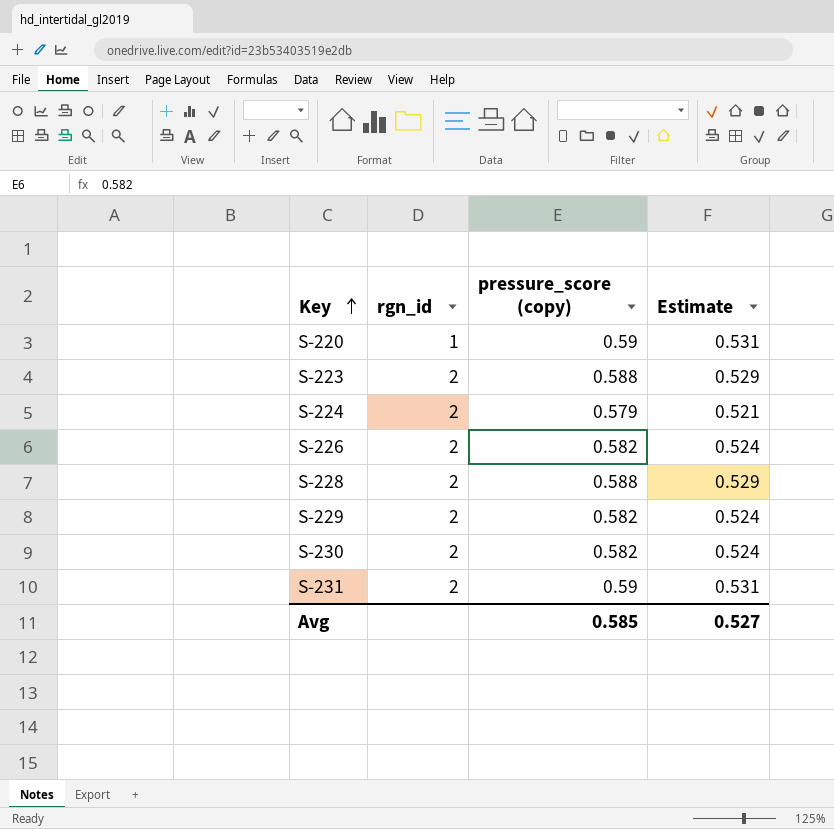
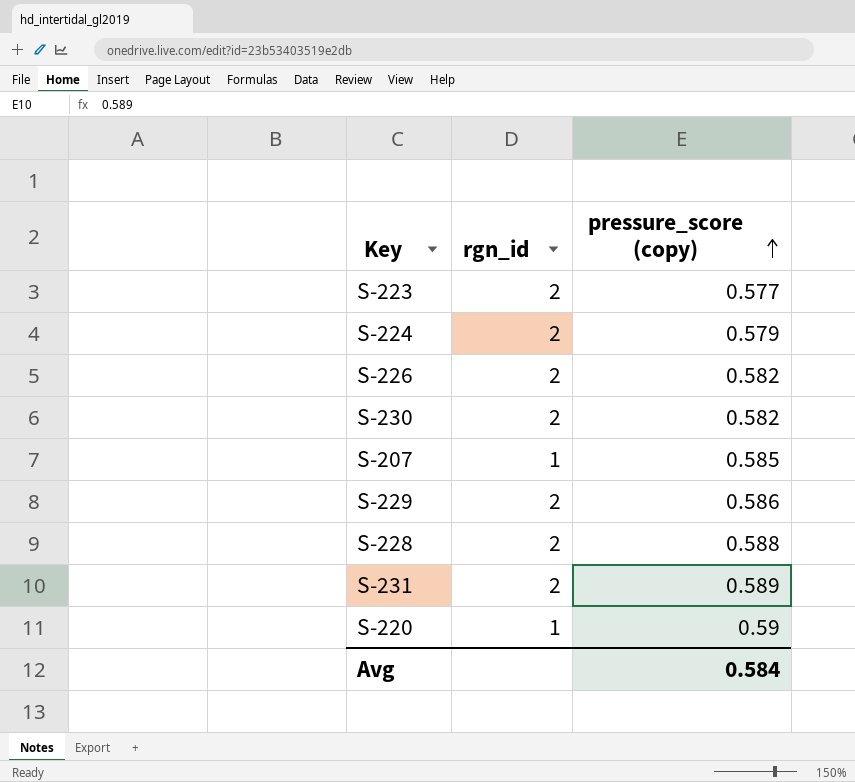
row order: Key ascending -> pressure_score (copy) ascending
column Estimate | formula: [pressure_score (copy)] * 0.9 -> none
S-223 | pressure_score (copy): 0.588 -> 0.577
row S-207: none -> 1 | 0.585
S-229 | pressure_score (copy): 0.582 -> 0.586
S-231 | pressure_score (copy): 0.59 -> 0.589
Avg | pressure_score (copy): 0.585 -> 0.584

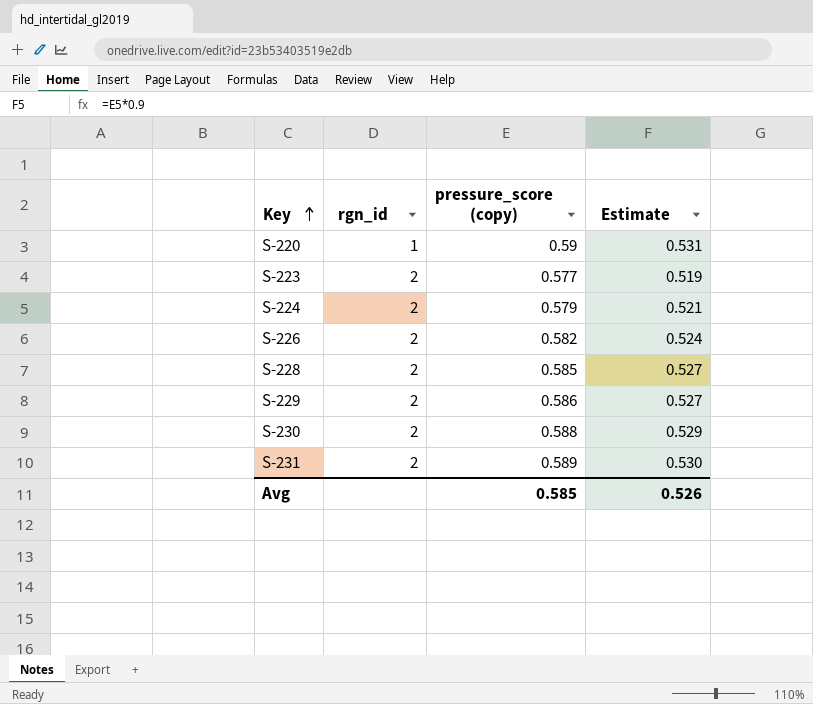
row order: pressure_score (copy) ascending -> Key ascending
column Estimate | formula: none -> [pressure_score (copy)] * 0.9
row S-207: 1 | 0.585 -> none
S-228 | pressure_score (copy): 0.588 -> 0.585
S-230 | pressure_score (copy): 0.582 -> 0.588
Avg | pressure_score (copy): 0.584 -> 0.585

